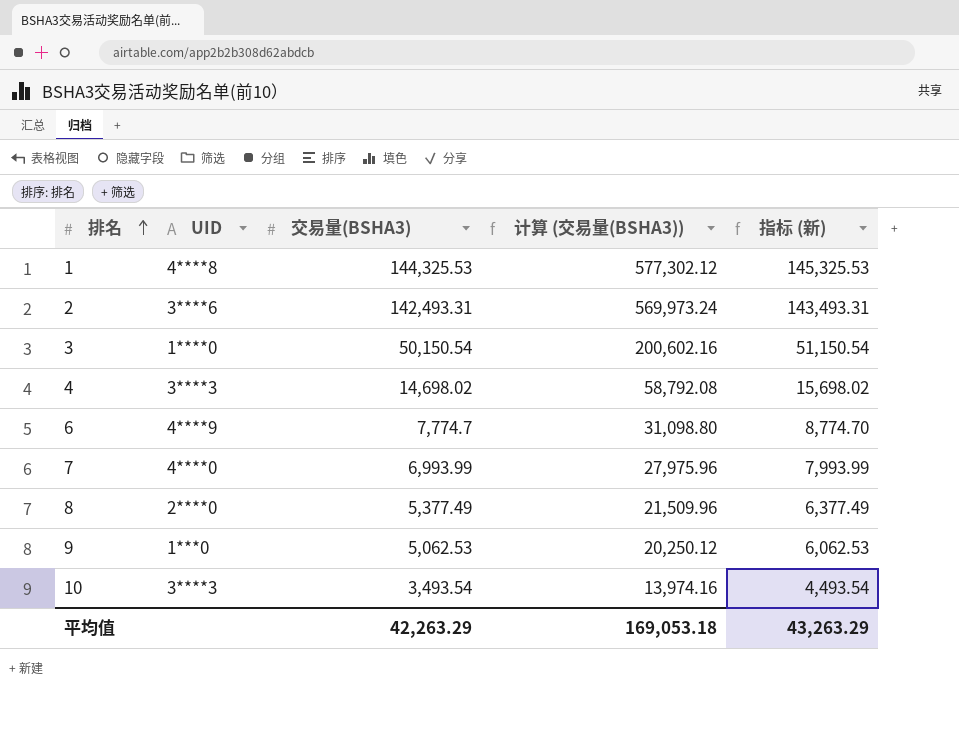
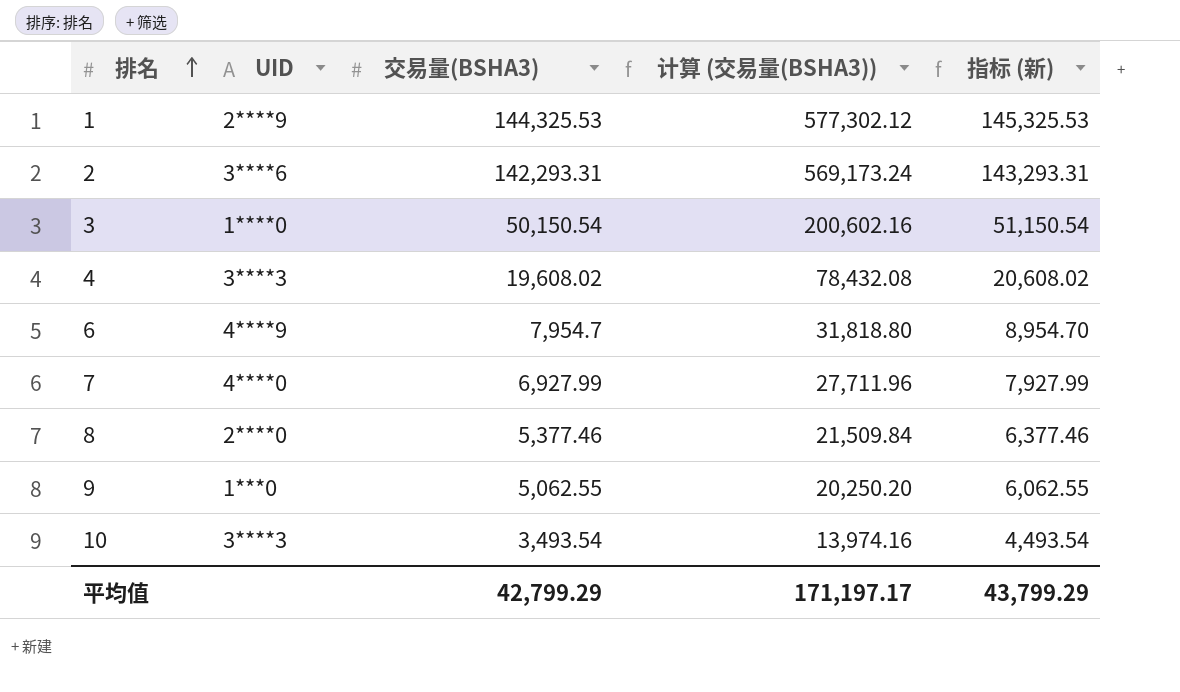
1 | UID: 4****8 -> 2****9
2 | 交易量(BSHA3): 142,493.31 -> 142,293.31
2 | 计算 (交易量(BSHA3)): 569,973.24 -> 569,173.24
2 | 指标 (新): 143,493.31 -> 143,293.31
4 | 交易量(BSHA3): 14,698.02 -> 19,608.02
4 | 计算 (交易量(BSHA3)): 58,792.08 -> 78,432.08
4 | 指标 (新): 15,698.02 -> 20,608.02
6 | 交易量(BSHA3): 7,774.7 -> 7,954.7
6 | 计算 (交易量(BSHA3)): 31,098.80 -> 31,818.80
6 | 指标 (新): 8,774.70 -> 8,954.70
7 | 交易量(BSHA3): 6,993.99 -> 6,927.99
7 | 计算 (交易量(BSHA3)): 27,975.96 -> 27,711.96
7 | 指标 (新): 7,993.99 -> 7,927.99
8 | 交易量(BSHA3): 5,377.49 -> 5,377.46
8 | 计算 (交易量(BSHA3)): 21,509.96 -> 21,509.84
8 | 指标 (新): 6,377.49 -> 6,377.46
9 | 交易量(BSHA3): 5,062.53 -> 5,062.55
9 | 计算 (交易量(BSHA3)): 20,250.12 -> 20,250.20
9 | 指标 (新): 6,062.53 -> 6,062.55
平均值 | 交易量(BSHA3): 42,263.29 -> 42,799.29
平均值 | 计算 (交易量(BSHA3)): 169,053.18 -> 171,197.17
平均值 | 指标 (新): 43,263.29 -> 43,799.29

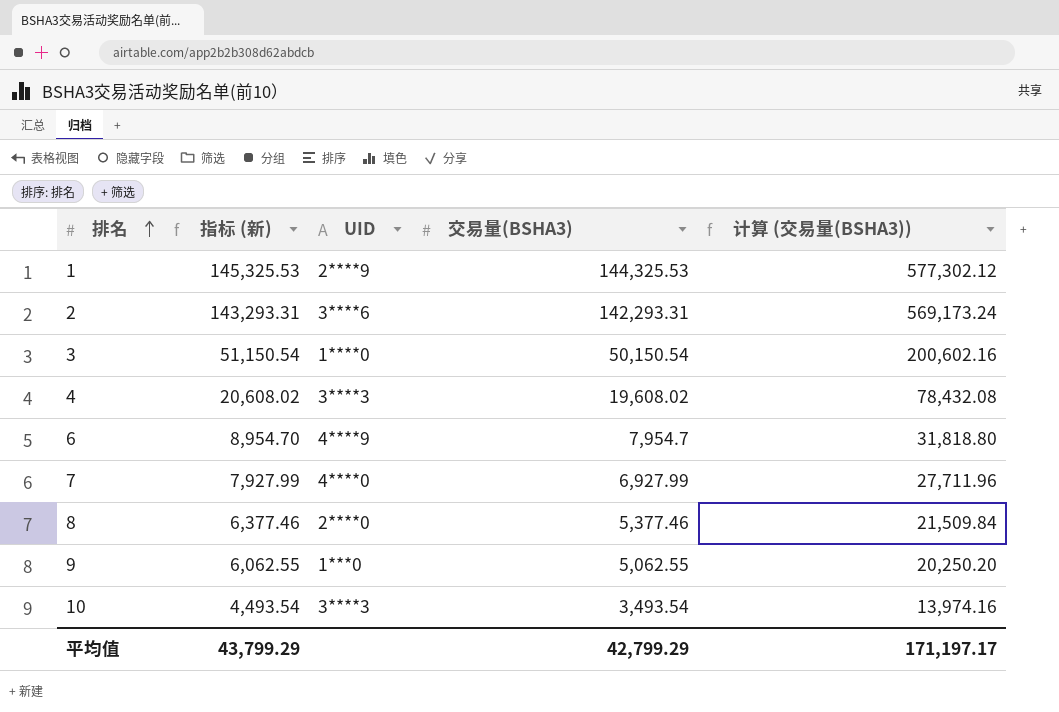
column 指标 (新) | position: 5 -> 2

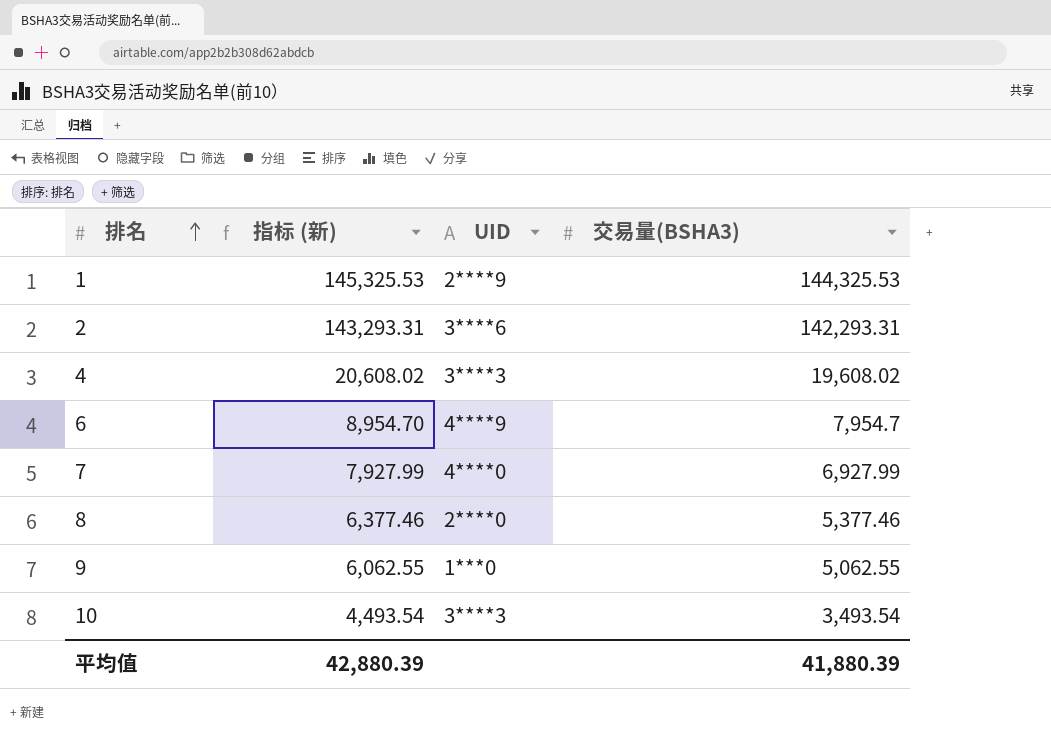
column 计算 (交易量(BSHA3)) | formula: [交易量(BSHA3)] * 4 -> none
row 3: 51,150.54 | 1****0 | 50,150.54 | 200,602.16 -> none
平均值 | 指标 (新): 43,799.29 -> 42,880.39
平均值 | 交易量(BSHA3): 42,799.29 -> 41,880.39

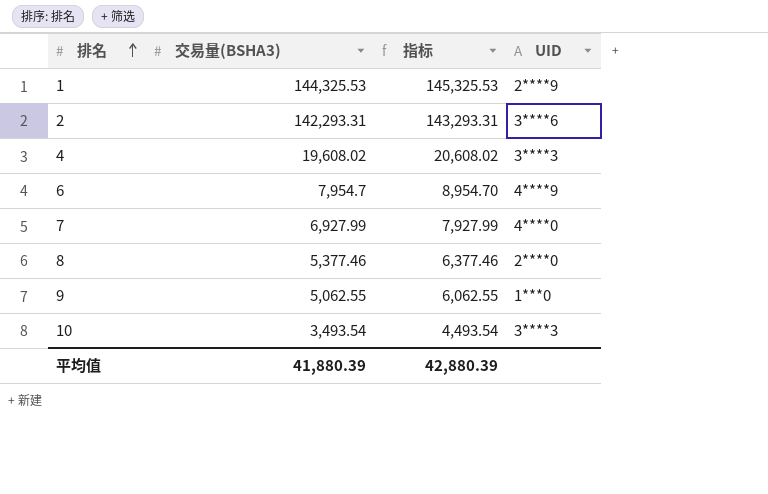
column 交易量(BSHA3) | position: 4 -> 2
column name: 指标 (新) -> 指标

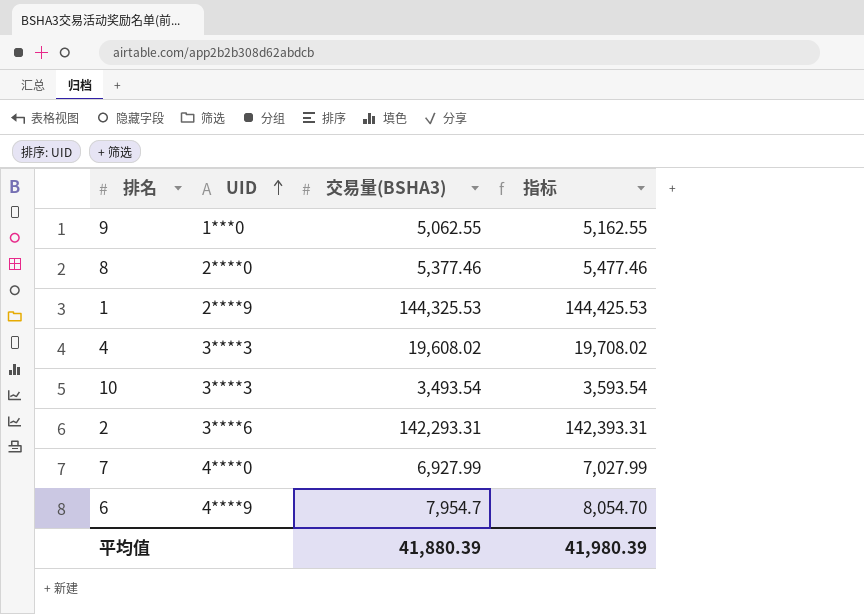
row order: 排名 ascending -> UID ascending
column UID | position: 4 -> 2
column 指标 | formula: [交易量(BSHA3)] + 1000 -> [交易量(BSHA3)] + 100
平均值 | 指标: 42,880.39 -> 41,980.39

